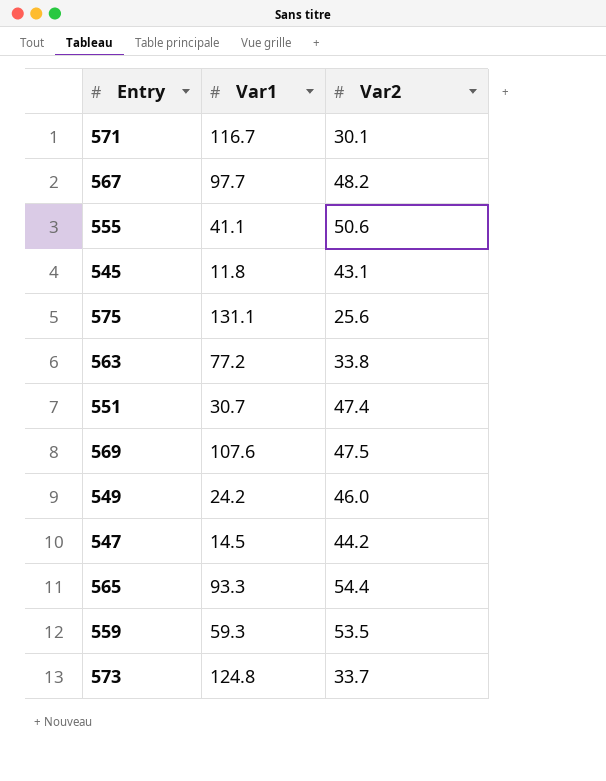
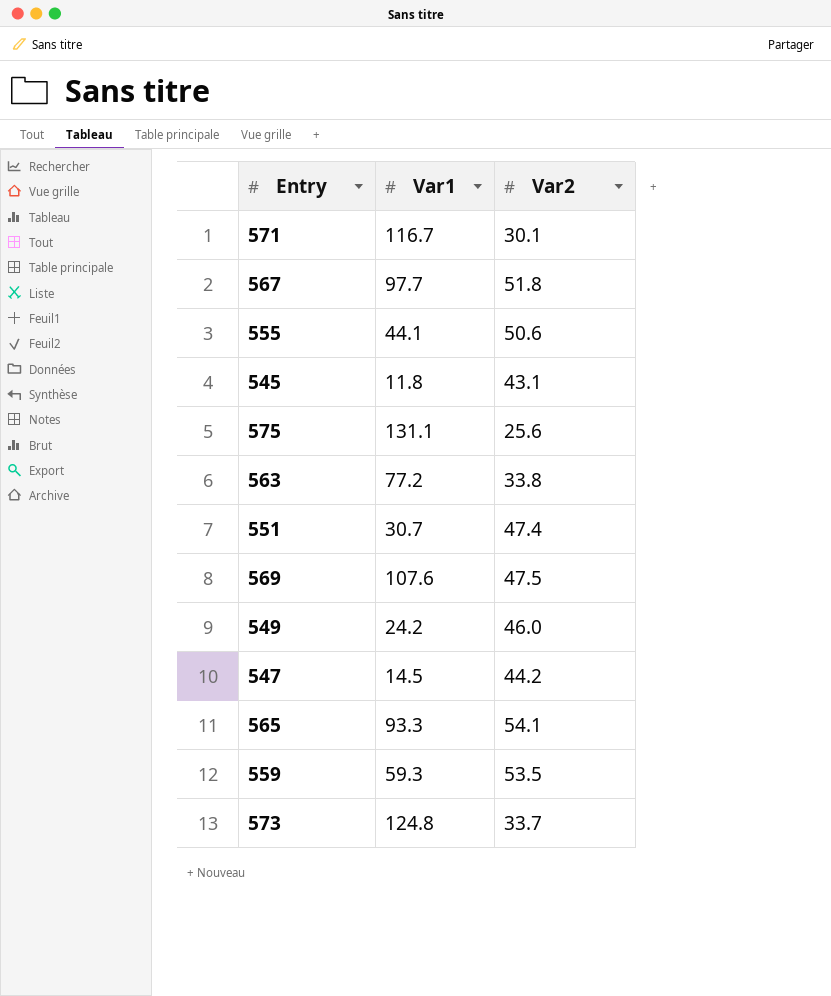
567 | Var2: 48.2 -> 51.8
555 | Var1: 41.1 -> 44.1
565 | Var2: 54.4 -> 54.1

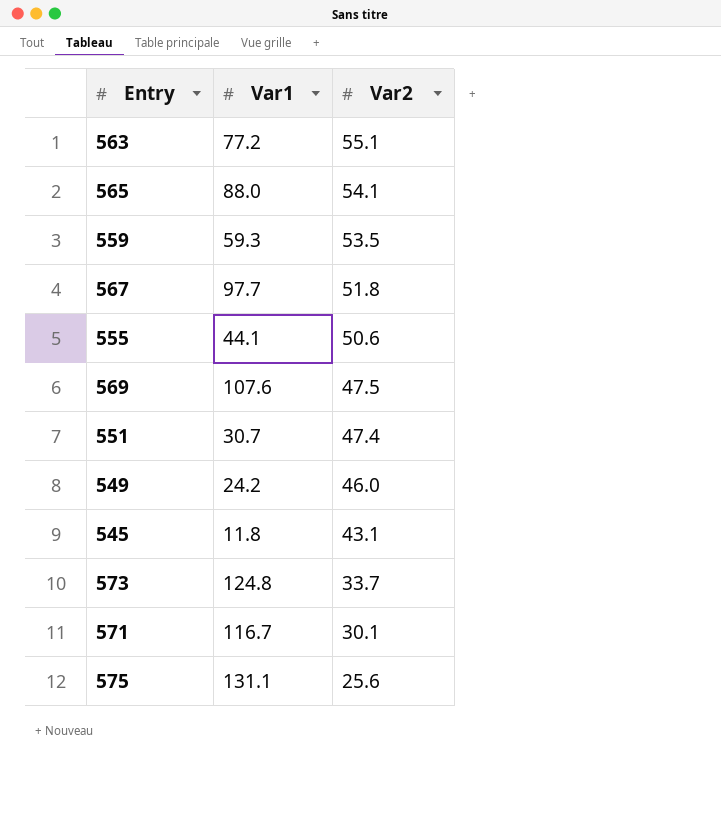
row order: none -> Var2 descending
row 547: 14.5 | 44.2 -> none
563 | Var2: 33.8 -> 55.1
565 | Var1: 93.3 -> 88.0

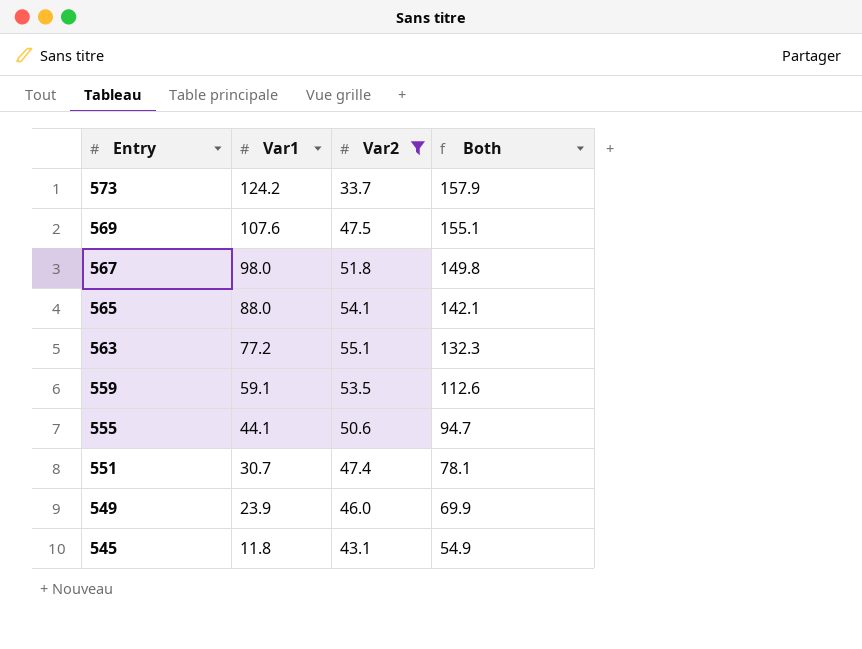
filter: none -> Var2 >= 33.7
row order: Var2 descending -> Entry descending
column Both | formula: none -> [Var1] + [Var2]
573 | Var1: 124.8 -> 124.2
567 | Var1: 97.7 -> 98.0
559 | Var1: 59.3 -> 59.1
549 | Var1: 24.2 -> 23.9

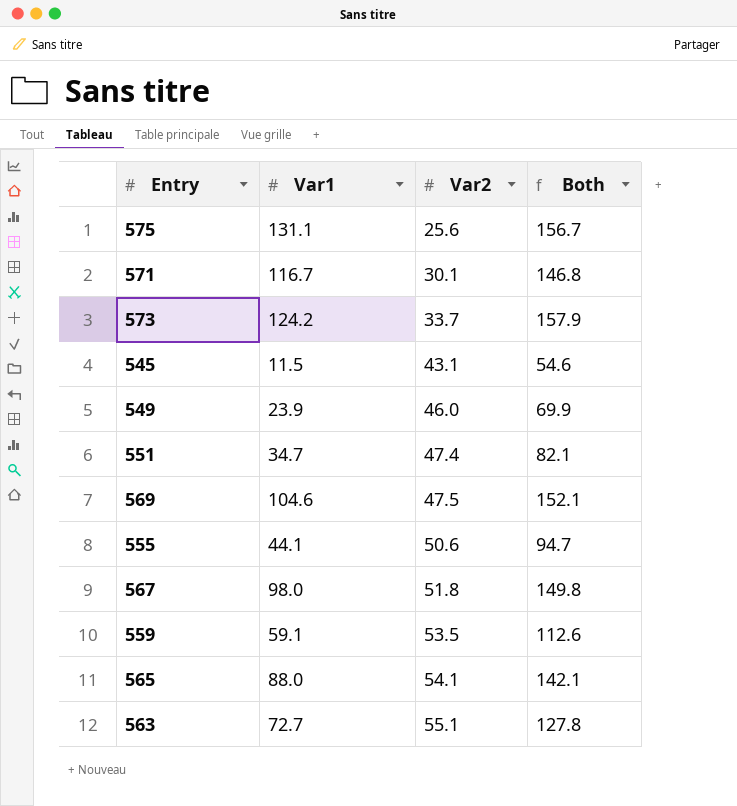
filter: Var2 >= 33.7 -> none
row order: Entry descending -> Var2 ascending
545 | Var1: 11.8 -> 11.5
545 | Both: 54.9 -> 54.6
551 | Var1: 30.7 -> 34.7
551 | Both: 78.1 -> 82.1
569 | Var1: 107.6 -> 104.6
569 | Both: 155.1 -> 152.1
563 | Var1: 77.2 -> 72.7
563 | Both: 132.3 -> 127.8

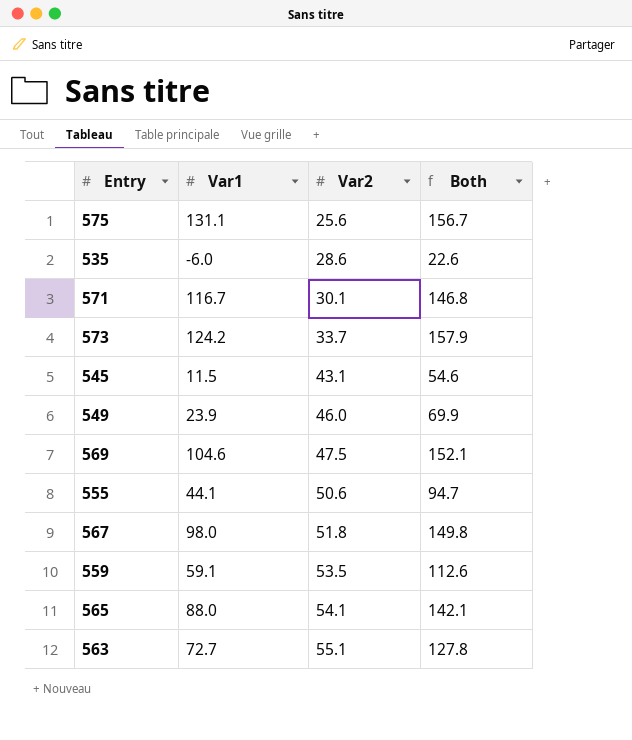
row 551: 34.7 | 47.4 | 82.1 -> none
row 535: none -> -6.0 | 28.6 | 22.6

